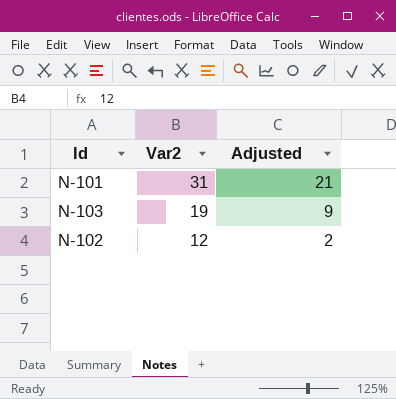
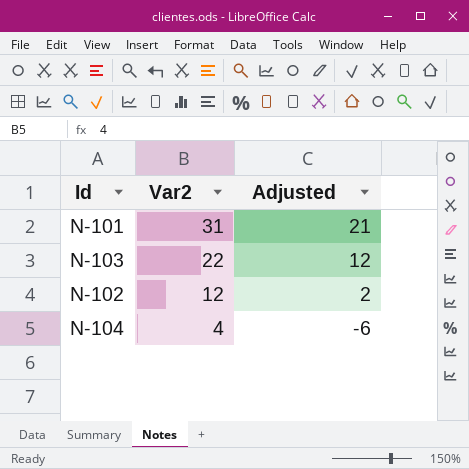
N-103 | Var2: 19 -> 22
N-103 | Adjusted: 9 -> 12
row N-104: none -> 4 | -6

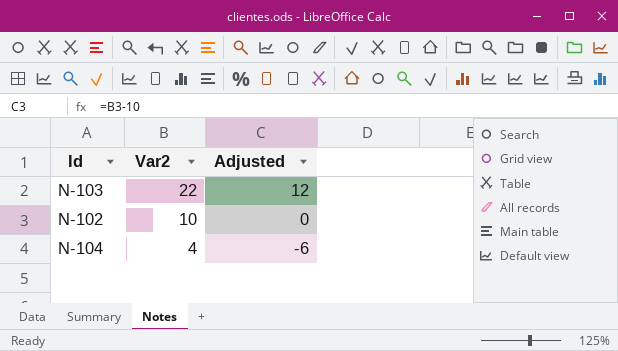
row N-101: 31 | 21 -> none
N-102 | Var2: 12 -> 10
N-102 | Adjusted: 2 -> 0

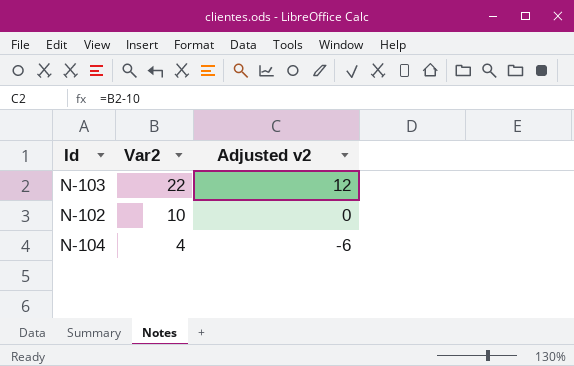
column name: Adjusted -> Adjusted v2

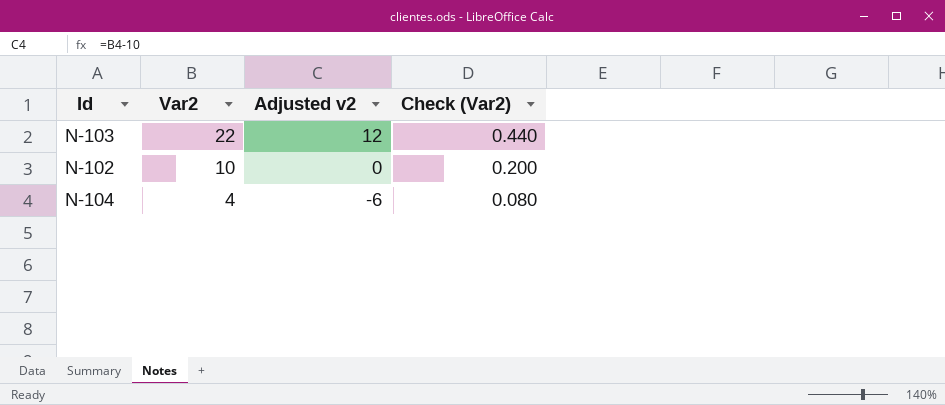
column Check (Var2) | formula: none -> [Var2] * 0.02

